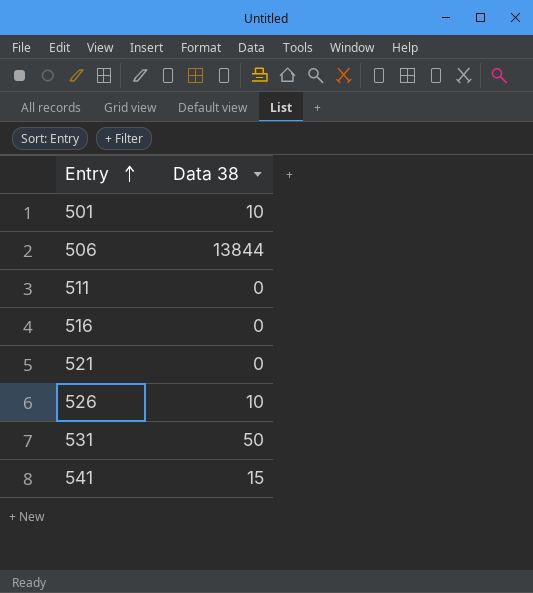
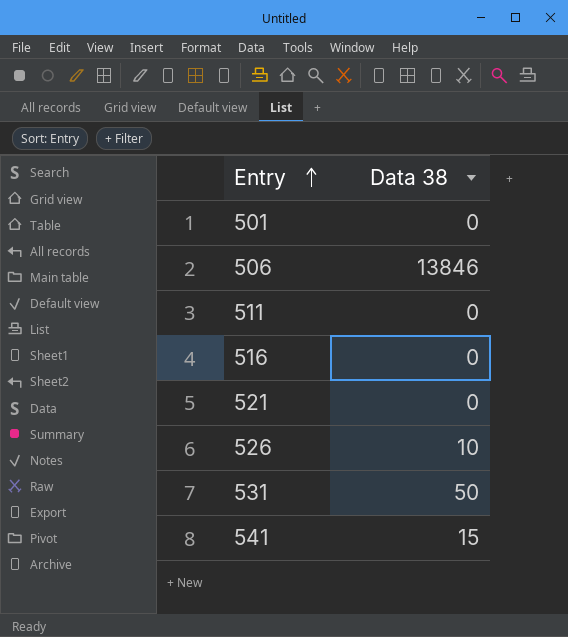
501 | Data 38: 10 -> 0
506 | Data 38: 13844 -> 13846

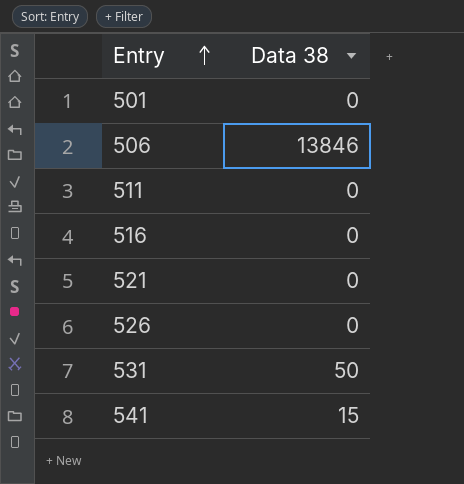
526 | Data 38: 10 -> 0

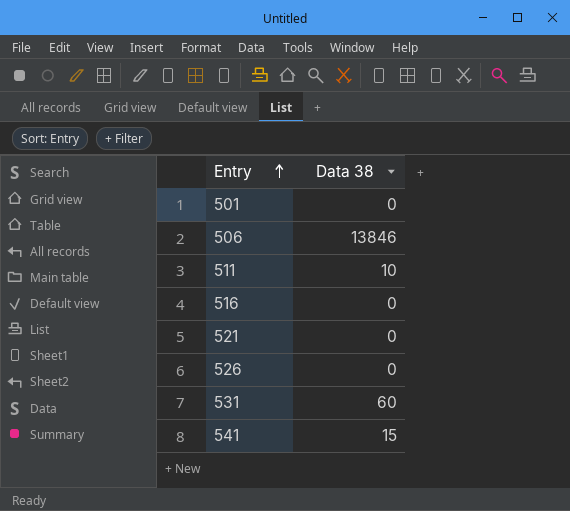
511 | Data 38: 0 -> 10
531 | Data 38: 50 -> 60

